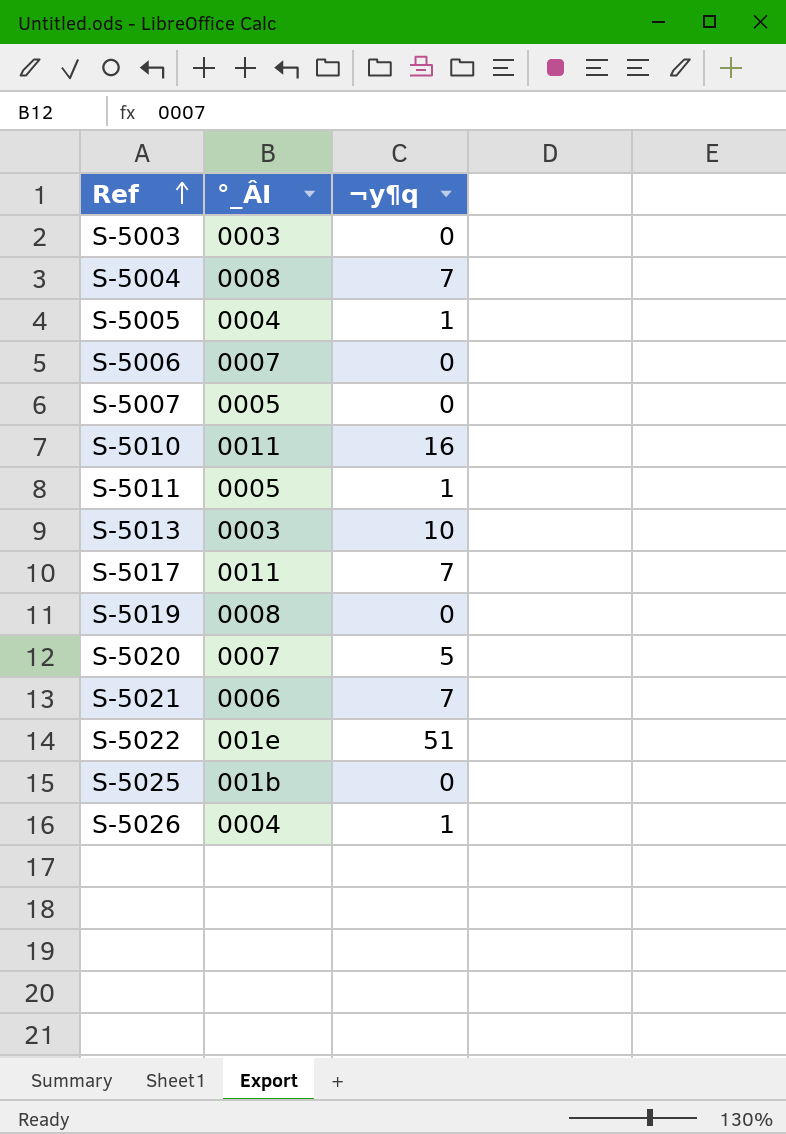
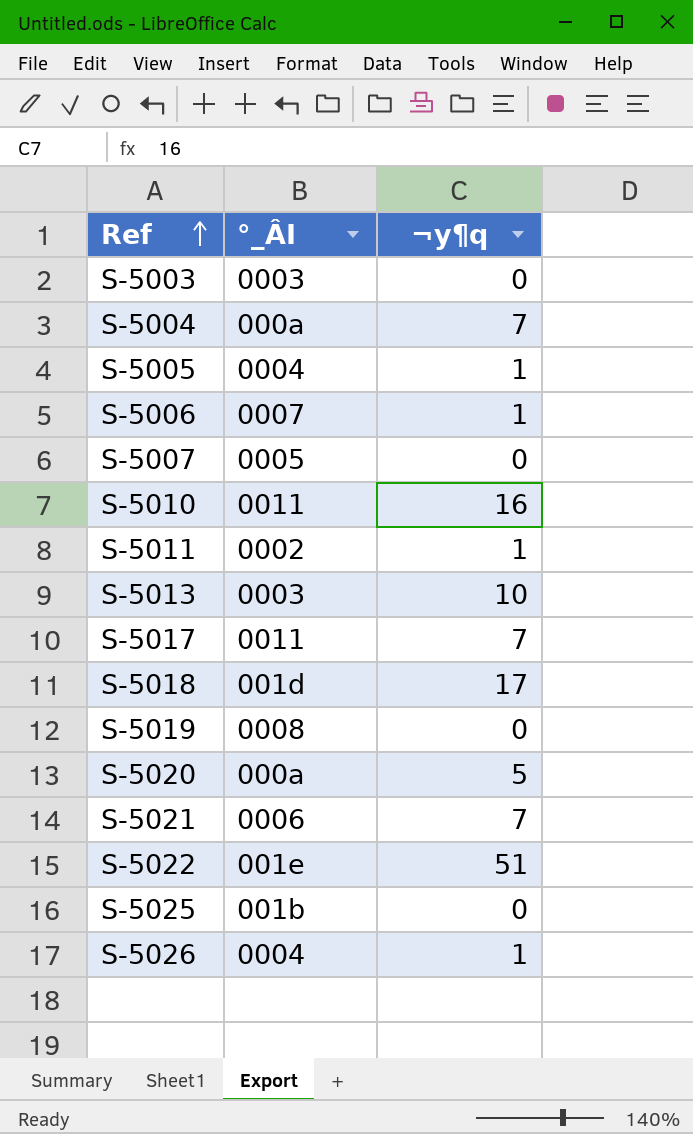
S-5004 | °_ÂI: 0008 -> 000a
S-5006 | ¬y¶q: 0 -> 1
S-5011 | °_ÂI: 0005 -> 0002
row S-5018: none -> 001d | 17
S-5020 | °_ÂI: 0007 -> 000a

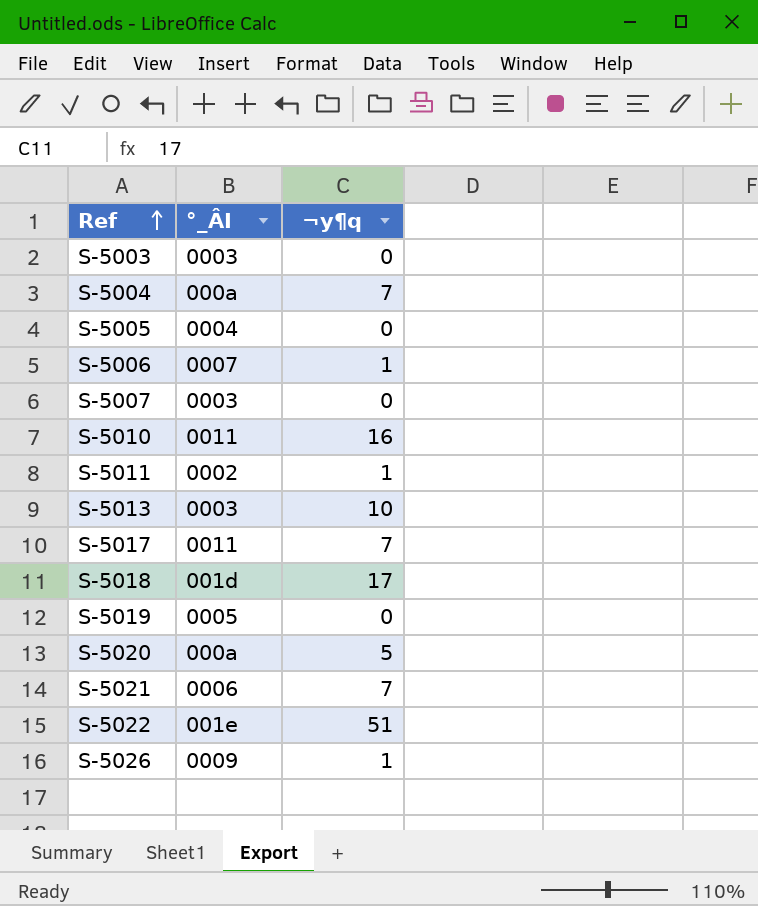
row S-5025: 001b | 0 -> none
S-5005 | ¬y¶q: 1 -> 0
S-5007 | °_ÂI: 0005 -> 0003
S-5019 | °_ÂI: 0008 -> 0005
S-5026 | °_ÂI: 0004 -> 0009

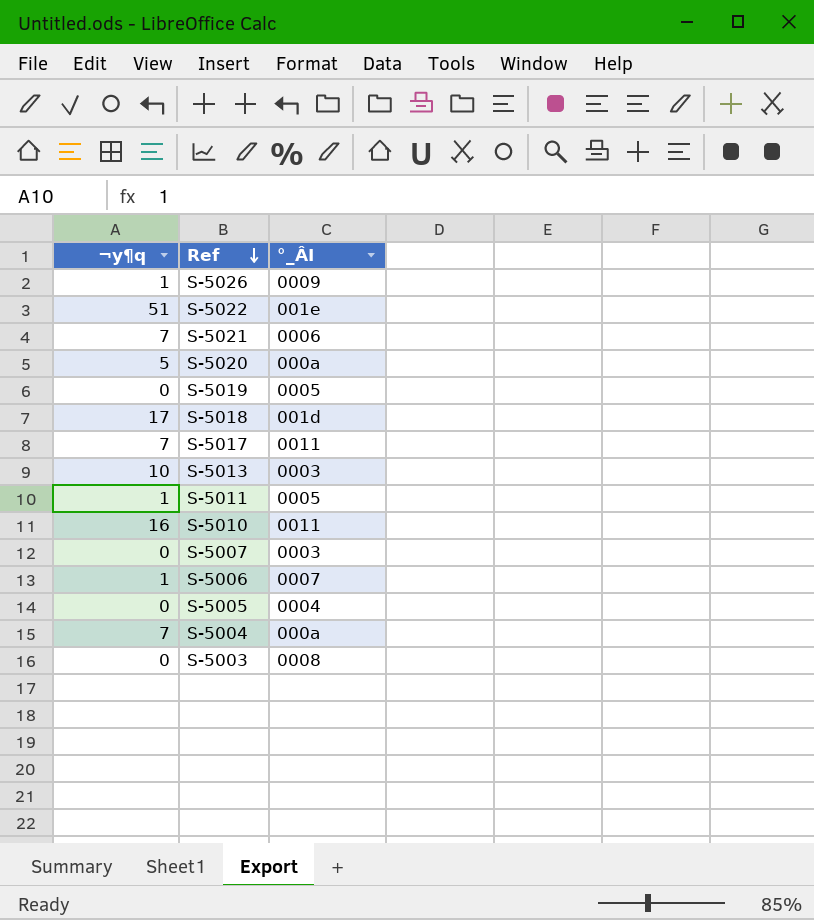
row order: Ref ascending -> Ref descending
column ¬y¶q | position: 3 -> 1
S-5011 | °_ÂI: 0002 -> 0005
S-5003 | °_ÂI: 0003 -> 0008

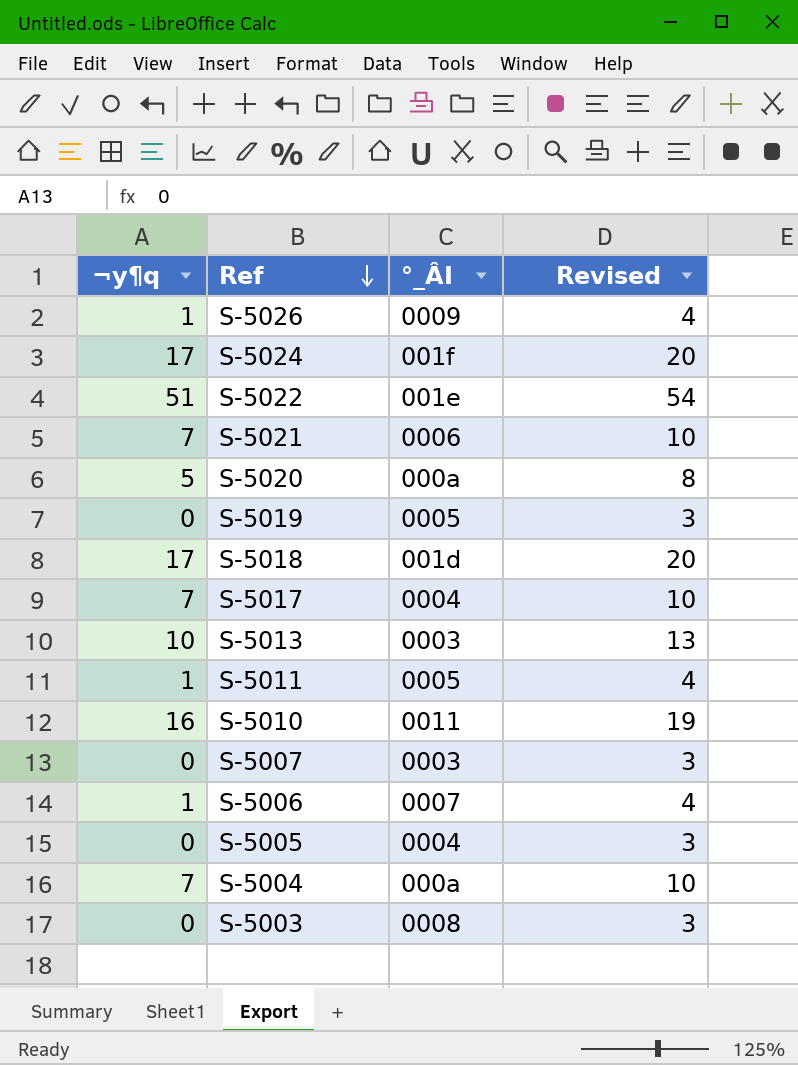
column Revised | formula: none -> [¬y¶q] + 3
row S-5024: none -> 17 | 001f | 20
S-5017 | °_ÂI: 0011 -> 0004

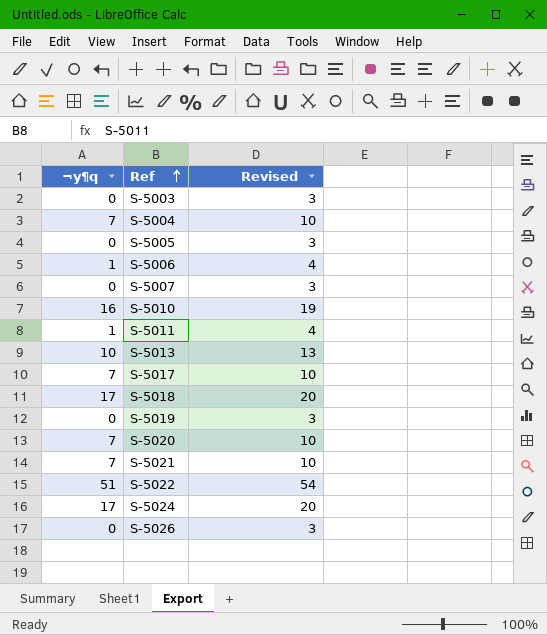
row order: Ref descending -> Ref ascending
column °_ÂI | position: 3 -> none
S-5020 | ¬y¶q: 5 -> 7
S-5020 | Revised: 8 -> 10
S-5026 | ¬y¶q: 1 -> 0
S-5026 | Revised: 4 -> 3

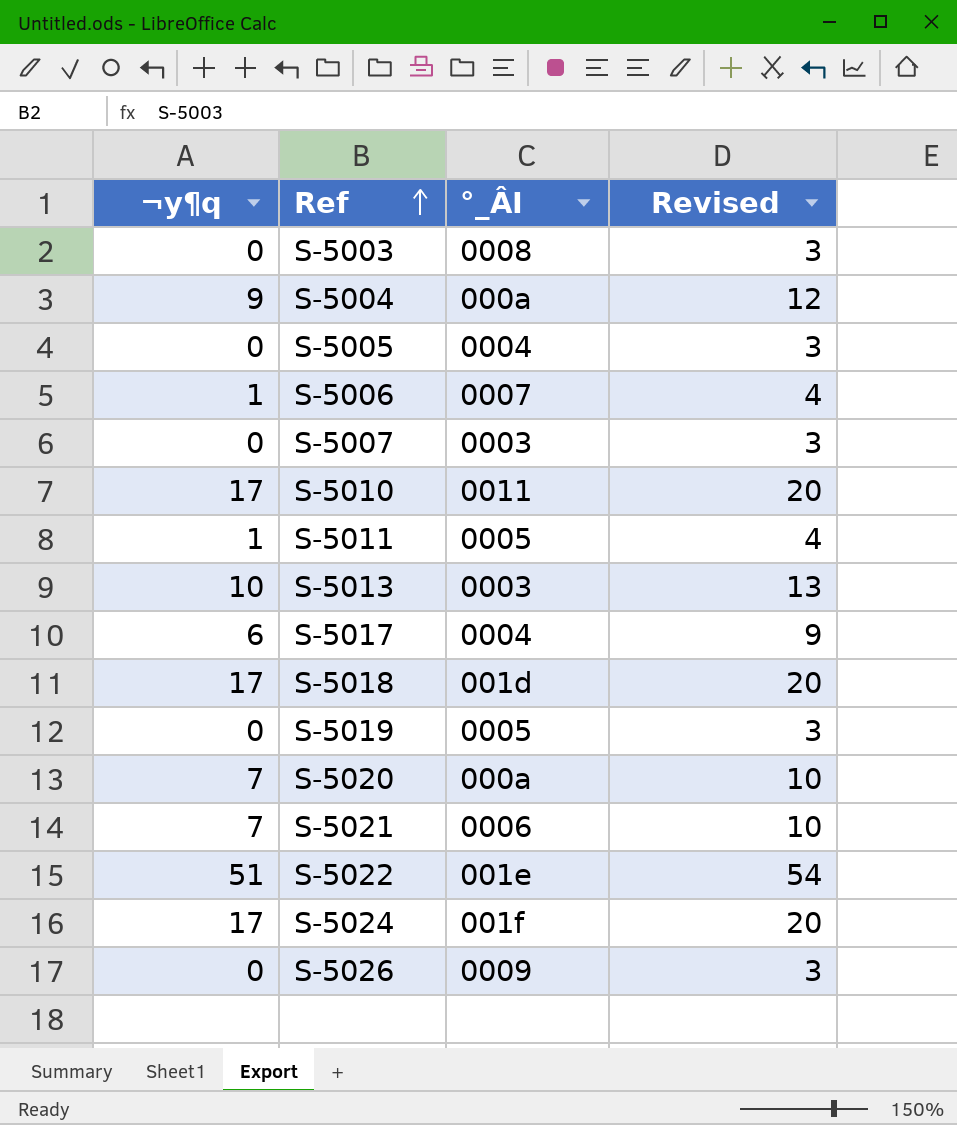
column °_ÂI | position: none -> 3
S-5004 | ¬y¶q: 7 -> 9
S-5004 | Revised: 10 -> 12
S-5010 | ¬y¶q: 16 -> 17
S-5010 | Revised: 19 -> 20
S-5017 | ¬y¶q: 7 -> 6
S-5017 | Revised: 10 -> 9

